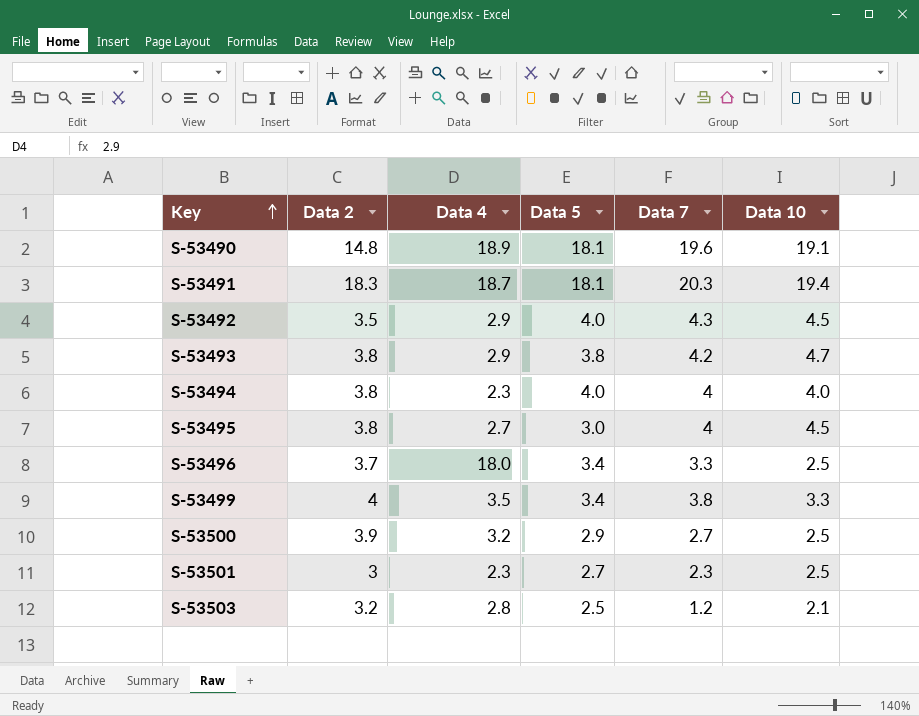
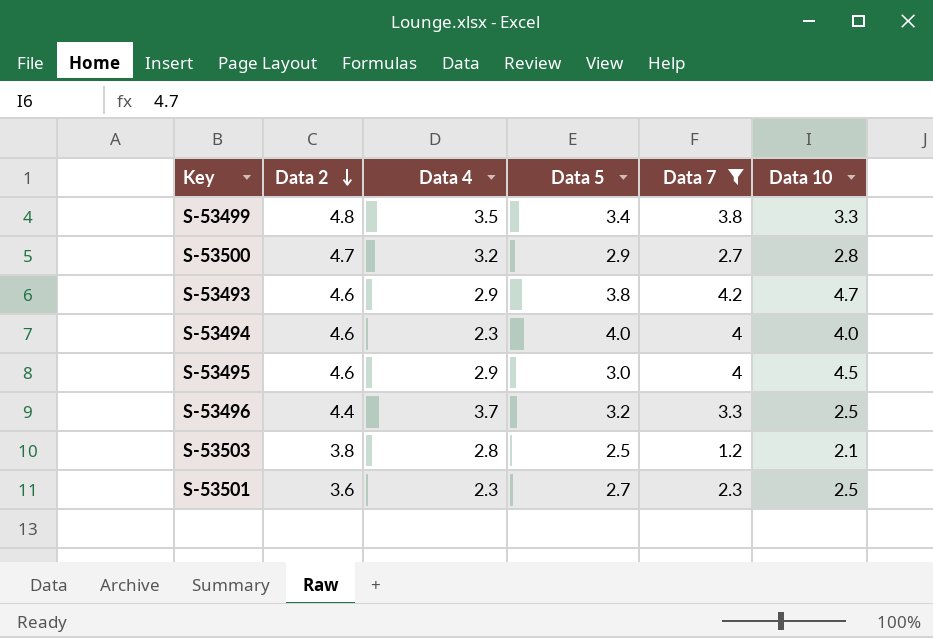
filter: none -> Data 7 <= 4.2
row order: Key ascending -> Data 2 descending
S-53499 | Data 2: 4 -> 4.8
S-53500 | Data 2: 3.9 -> 4.7
S-53500 | Data 10: 2.5 -> 2.8
S-53493 | Data 2: 3.8 -> 4.6
S-53494 | Data 2: 3.8 -> 4.6
S-53495 | Data 2: 3.8 -> 4.6
S-53495 | Data 4: 2.7 -> 2.9
S-53496 | Data 2: 3.7 -> 4.4
S-53496 | Data 4: 18.0 -> 3.7
S-53496 | Data 5: 3.4 -> 3.2
S-53503 | Data 2: 3.2 -> 3.8
S-53501 | Data 2: 3 -> 3.6

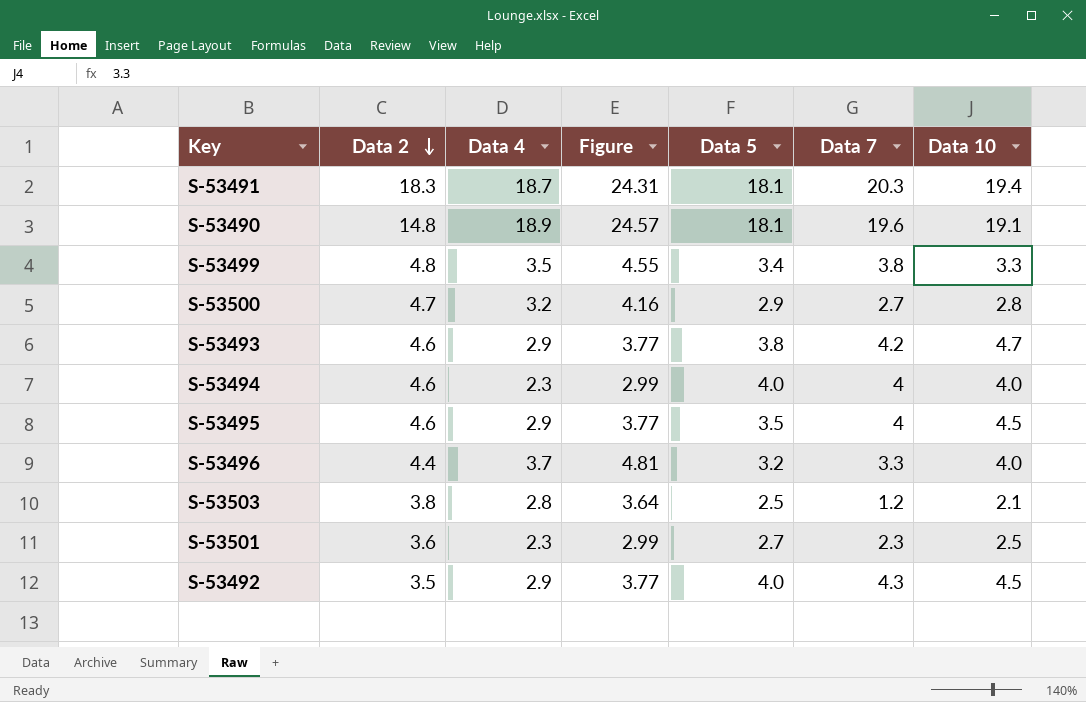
filter: Data 7 <= 4.2 -> none
column Figure | formula: none -> [Data 4] * 1.3
S-53495 | Data 5: 3.0 -> 3.5
S-53496 | Data 10: 2.5 -> 4.0

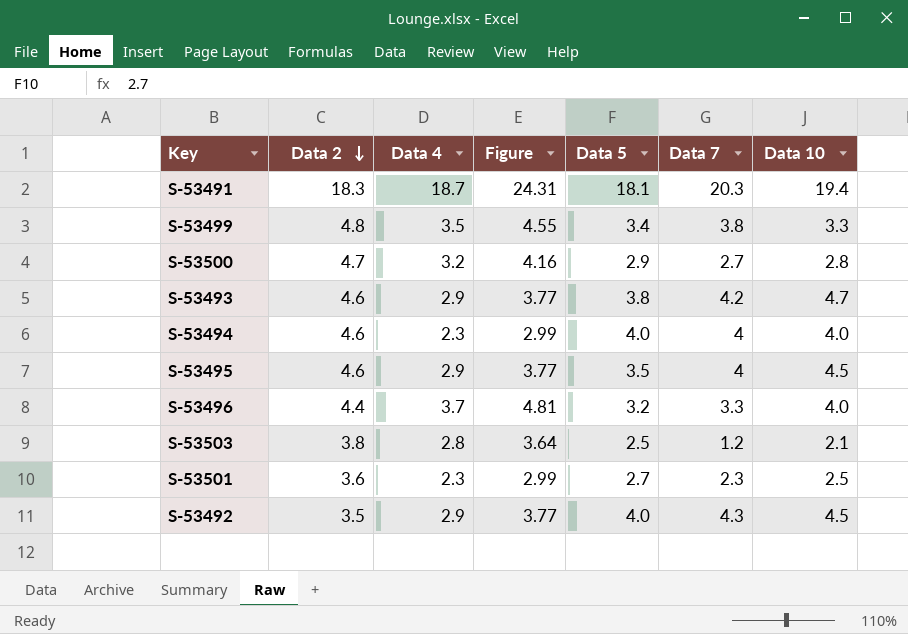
row S-53490: 14.8 | 18.9 | 24.57 | 18.1 | 19.6 | 19.1 -> none

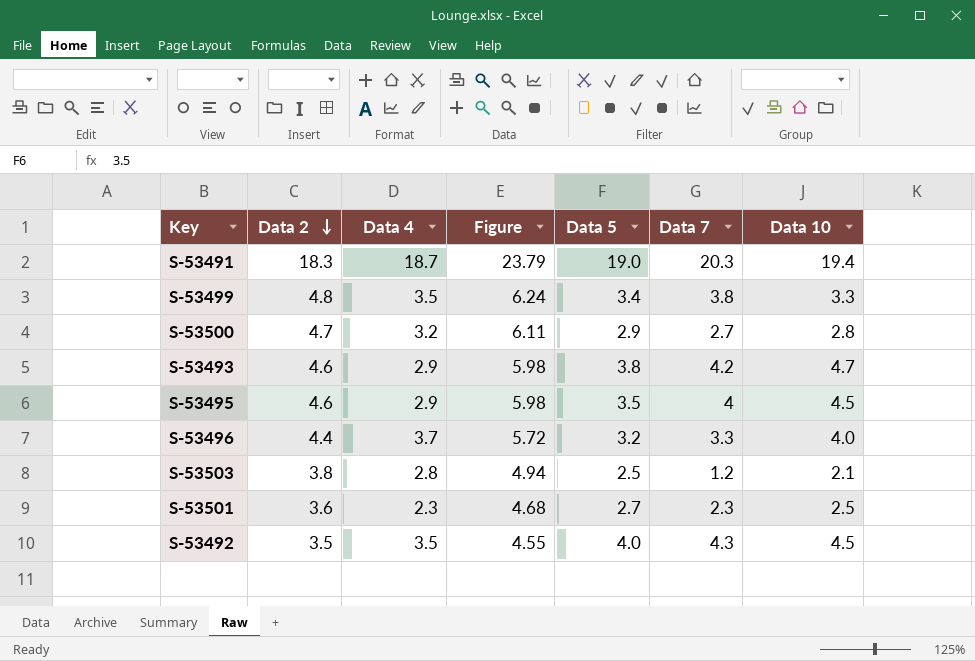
column Figure | formula: [Data 4] * 1.3 -> [Data 2] * 1.3
row S-53494: 4.6 | 2.3 | 2.99 | 4.0 | 4 | 4.0 -> none
S-53491 | Data 5: 18.1 -> 19.0
S-53492 | Data 4: 2.9 -> 3.5

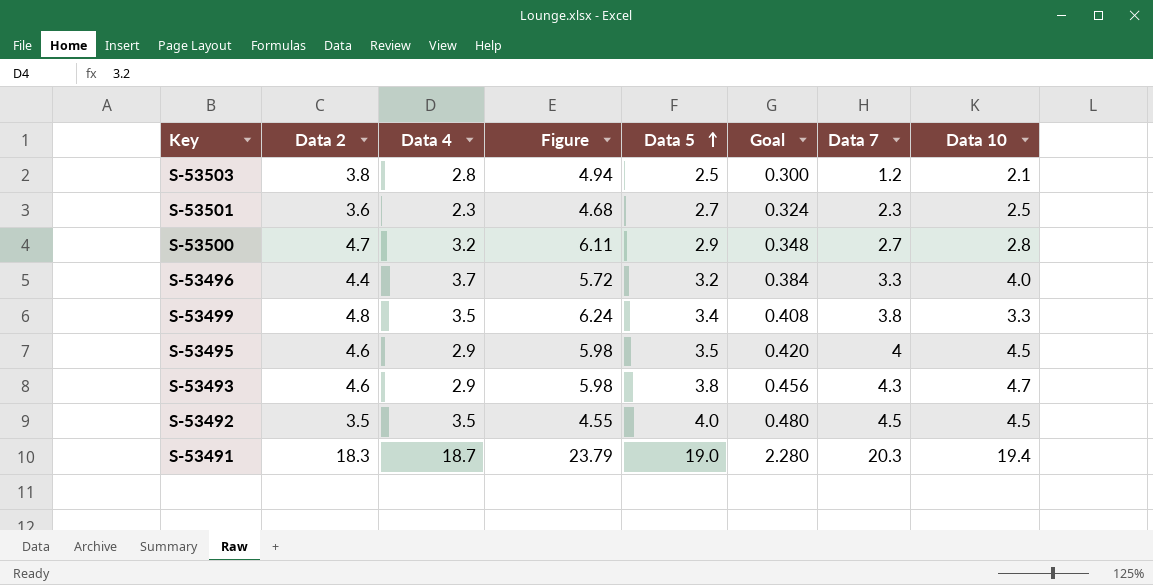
row order: Data 2 descending -> Data 5 ascending
column Goal | formula: none -> [Data 5] * 0.12
S-53493 | Data 7: 4.2 -> 4.3
S-53492 | Data 7: 4.3 -> 4.5

